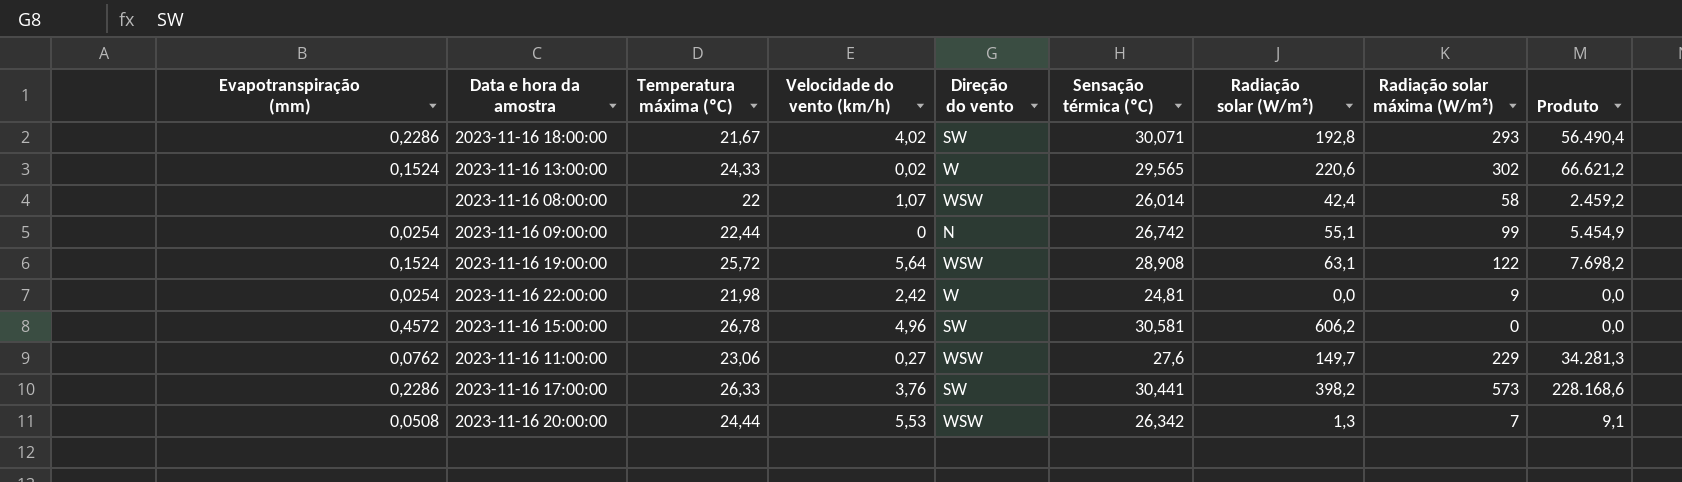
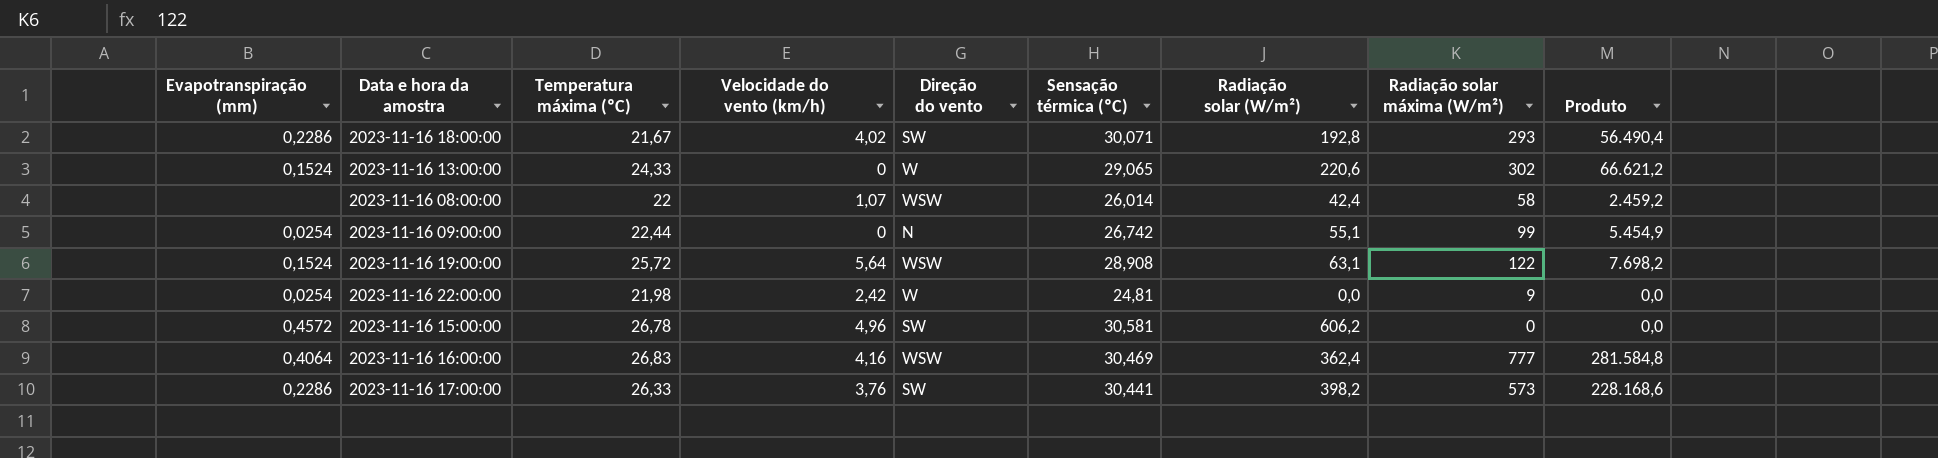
row 2023-11-16 11:00:00: 0,0762 | 23,06 | 0,27 | WSW | 27,6 | 149,7 | 229 | 34.281,3 -> none
row 2023-11-16 20:00:00: 0,0508 | 24,44 | 5,53 | WSW | 26,342 | 1,3 | 7 | 9,1 -> none
2023-11-16 13:00:00 | Velocidade do vento (km/h): 0,02 -> 0
2023-11-16 13:00:00 | Sensação térmica (ºC): 29,565 -> 29,065
row 2023-11-16 16:00:00: none -> 0,4064 | 26,83 | 4,16 | WSW | 30,469 | 362,4 | 777 | 281.584,8

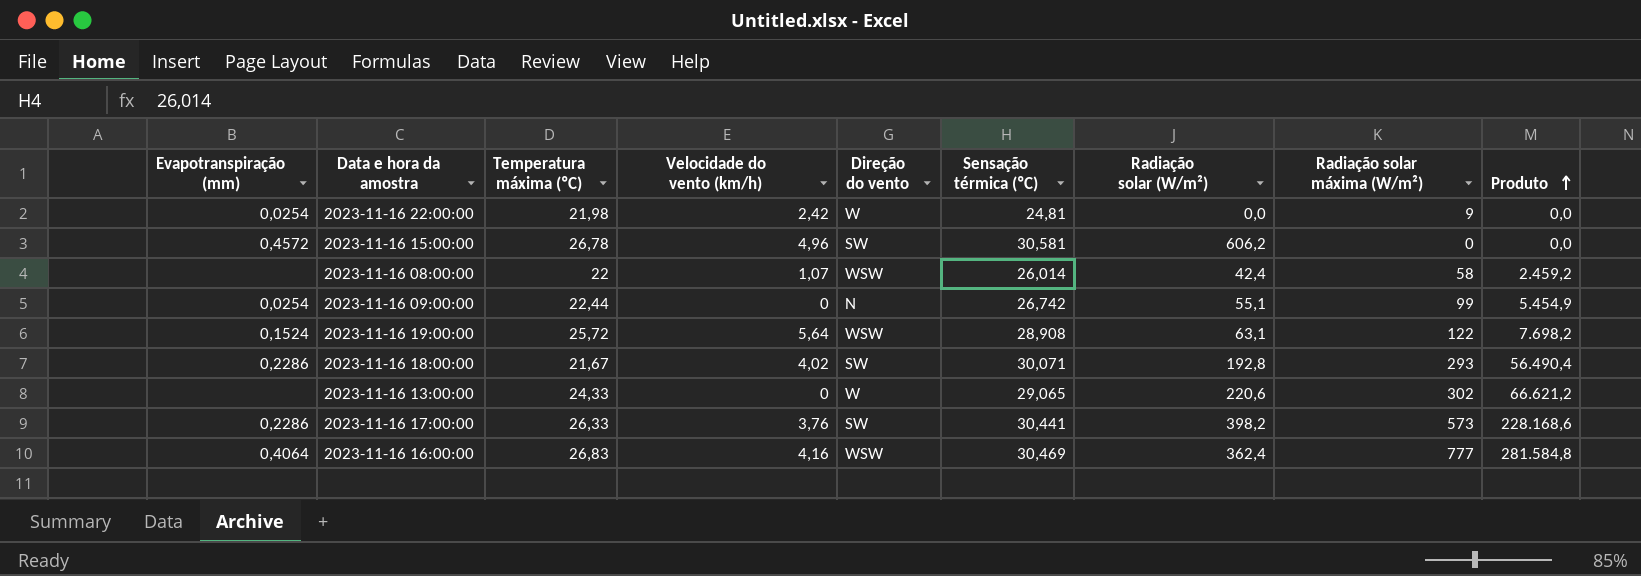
row order: none -> Produto ascending
2023-11-16 13:00:00 | Evapotranspiração (mm): 0,1524 -> none

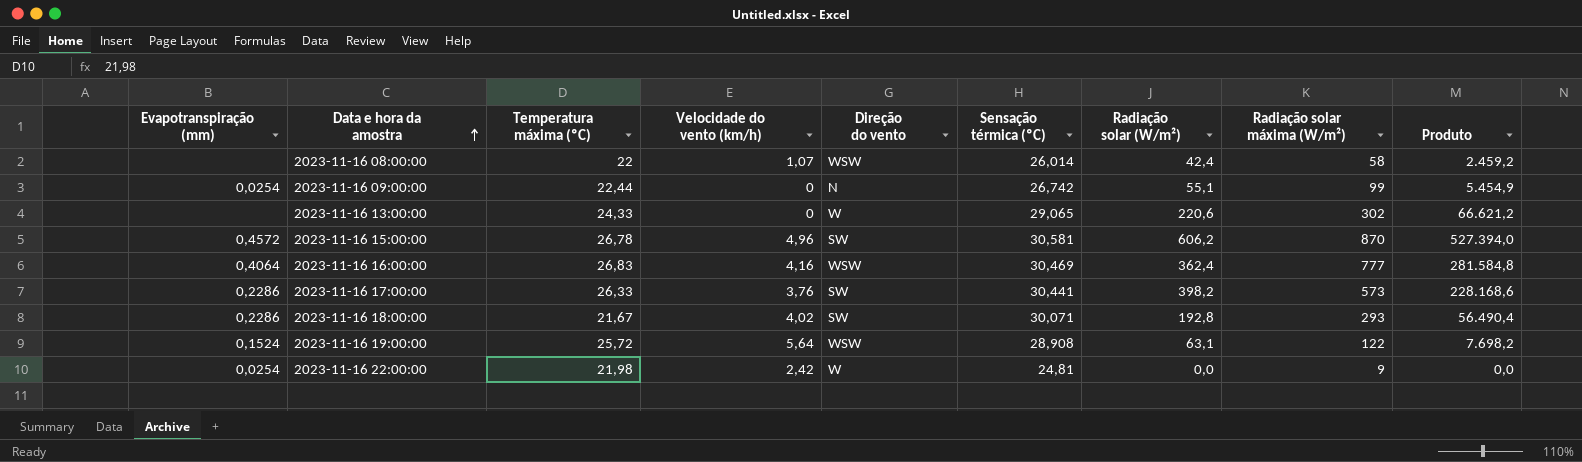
row order: Produto ascending -> Data e hora da amostra ascending
2023-11-16 15:00:00 | Radiação solar máxima (W/m²): 0 -> 870
2023-11-16 15:00:00 | Produto: 0,0 -> 527.394,0

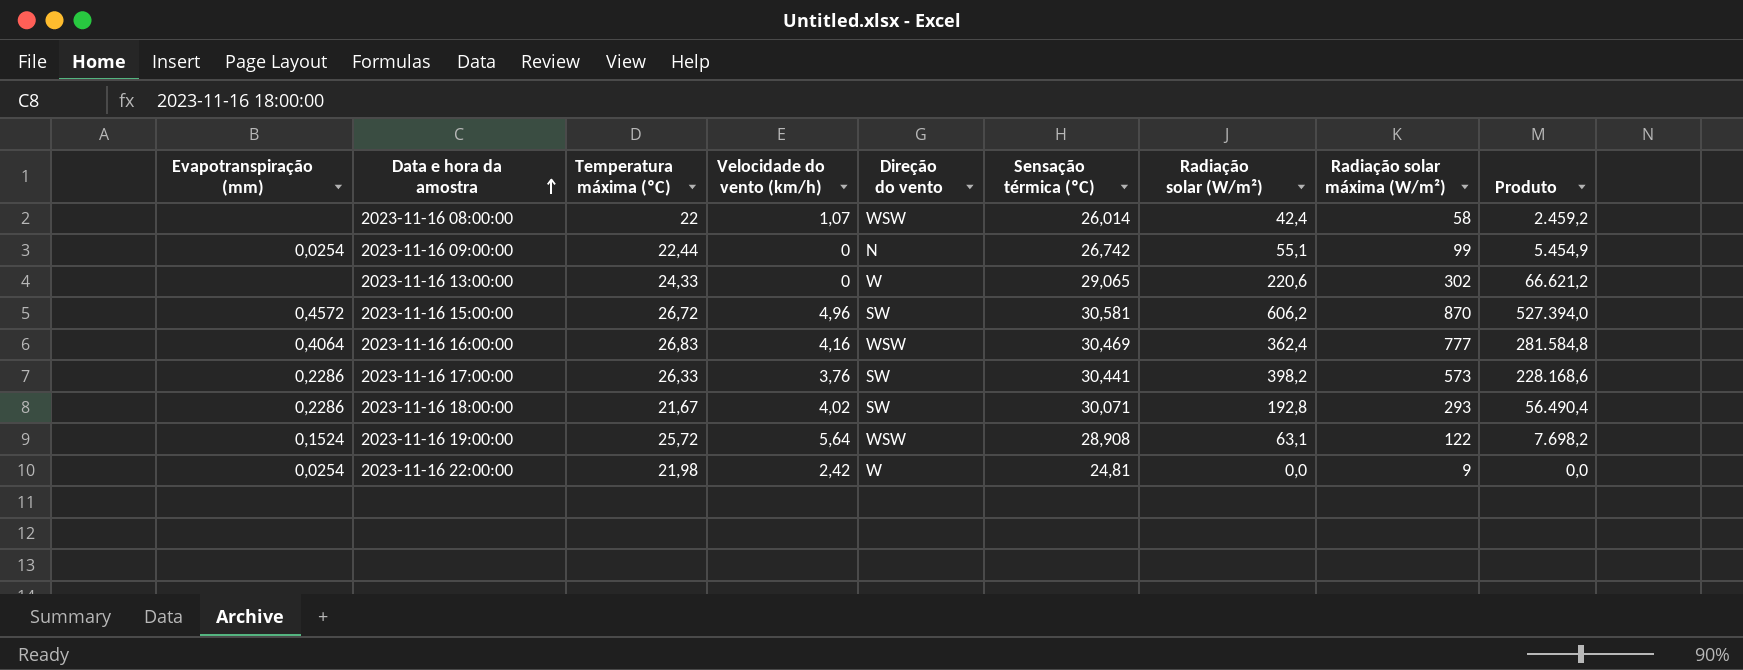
2023-11-16 15:00:00 | Temperatura máxima (ºC): 26,78 -> 26,72

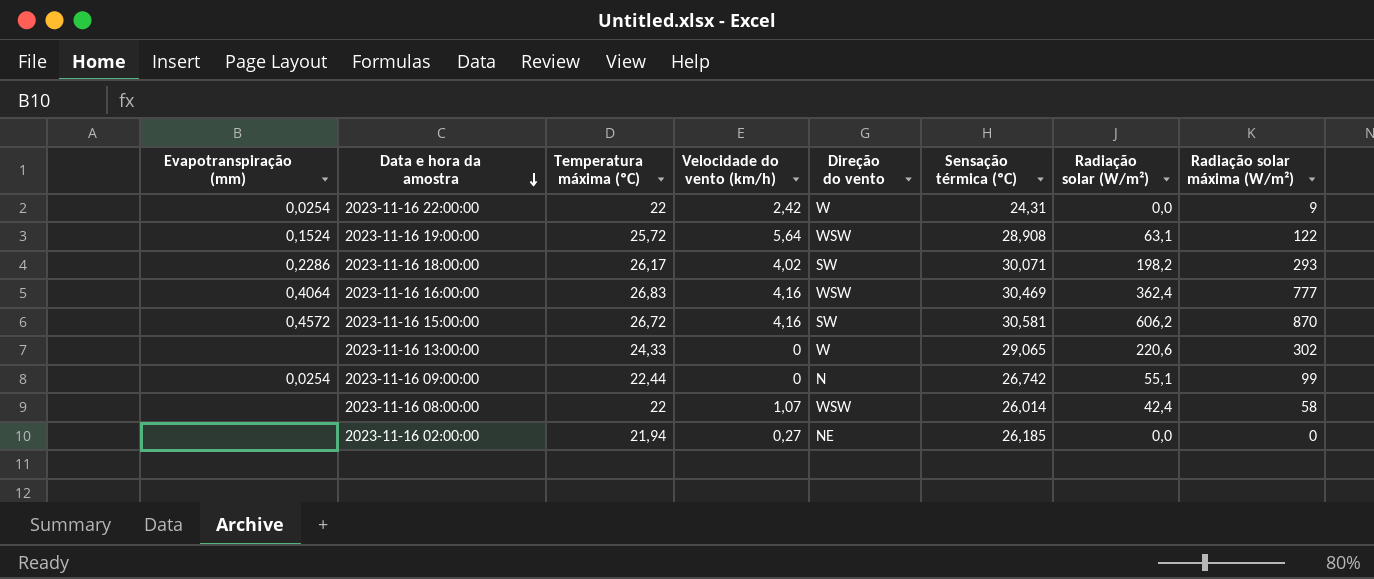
row order: Data e hora da amostra ascending -> Data e hora da amostra descending
column Produto | formula: [Radiação solar (W/m²)] * [Radiação solar máxima (W/m²)] -> none
row 2023-11-16 17:00:00: 0,2286 | 26,33 | 3,76 | SW | 30,441 | 398,2 | 573 | 228.168,6 -> none
2023-11-16 22:00:00 | Temperatura máxima (ºC): 21,98 -> 22
2023-11-16 22:00:00 | Sensação térmica (ºC): 24,81 -> 24,31
2023-11-16 18:00:00 | Temperatura máxima (ºC): 21,67 -> 26,17
2023-11-16 18:00:00 | Radiação solar (W/m²): 192,8 -> 198,2
2023-11-16 15:00:00 | Velocidade do vento (km/h): 4,96 -> 4,16
row 2023-11-16 02:00:00: none -> none | 21,94 | 0,27 | NE | 26,185 | 0,0 | 0

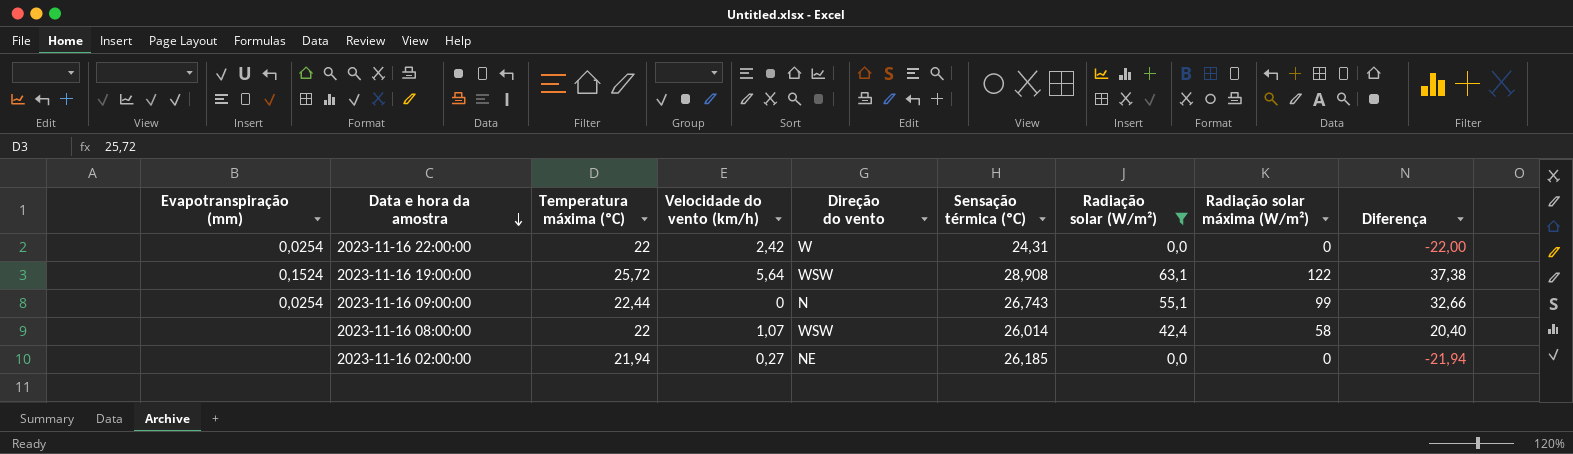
filter: none -> Radiação solar (W/m²) <= 63,1
column Diferença | formula: none -> [Radiação solar (W/m²)] - [Temperatura máxima (ºC)]
2023-11-16 22:00:00 | Radiação solar máxima (W/m²): 9 -> 0
2023-11-16 09:00:00 | Sensação térmica (ºC): 26,742 -> 26,743

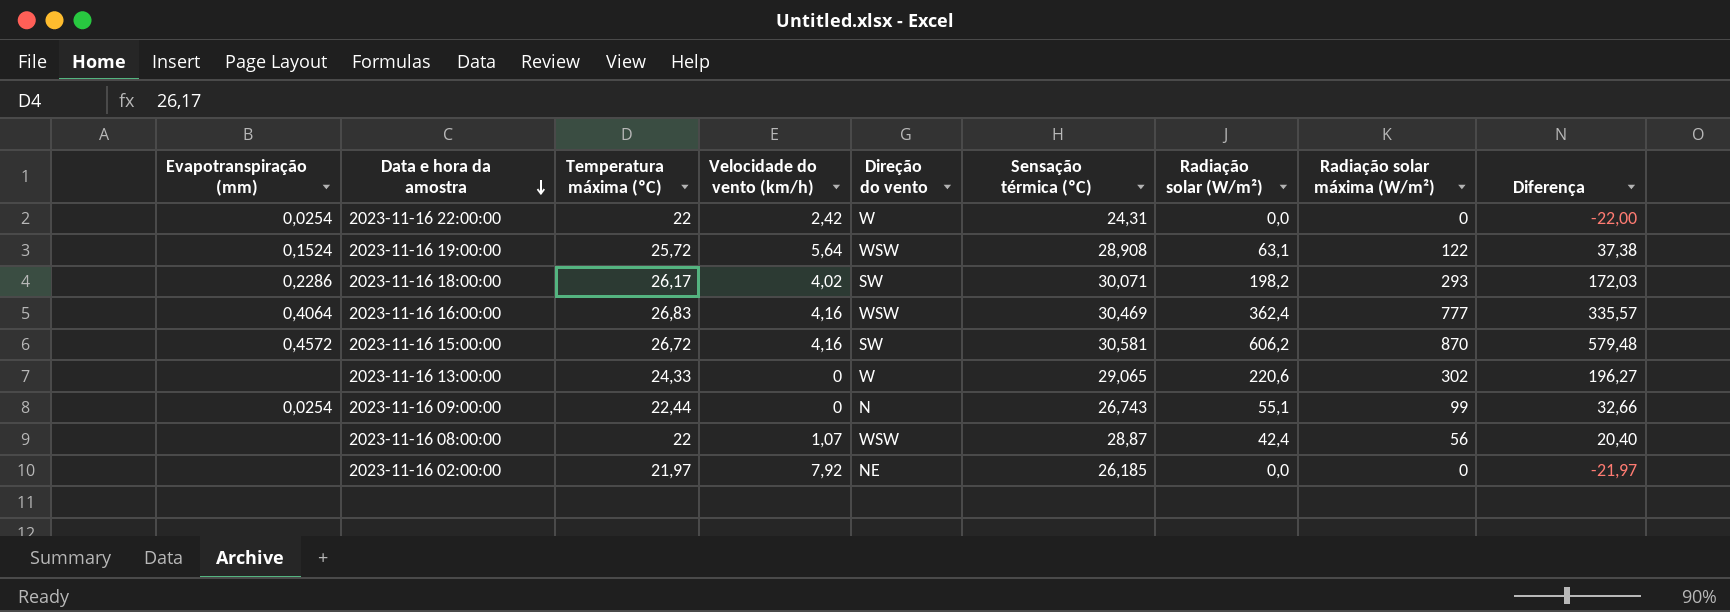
filter: Radiação solar (W/m²) <= 63,1 -> none
2023-11-16 08:00:00 | Sensação térmica (ºC): 26,014 -> 28,87
2023-11-16 08:00:00 | Radiação solar máxima (W/m²): 58 -> 56
2023-11-16 02:00:00 | Temperatura máxima (ºC): 21,94 -> 21,97
2023-11-16 02:00:00 | Velocidade do vento (km/h): 0,27 -> 7,92
2023-11-16 02:00:00 | Diferença: -21,94 -> -21,97

